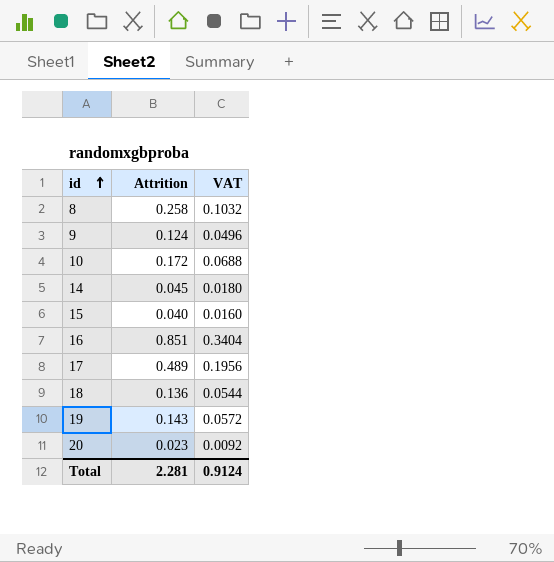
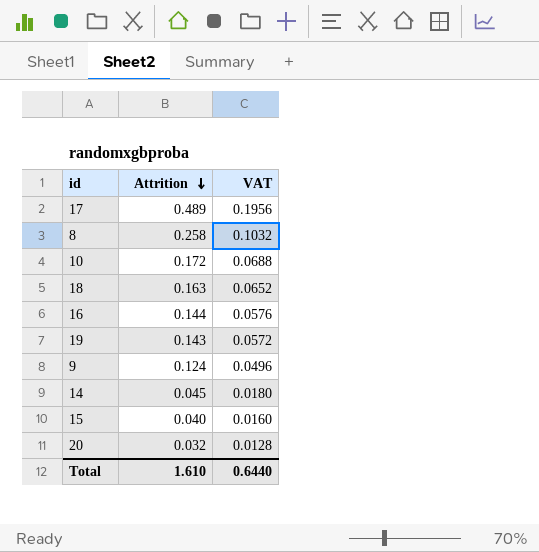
row order: id ascending -> Attrition descending
18 | Attrition: 0.136 -> 0.163
18 | VAT: 0.0544 -> 0.0652
16 | Attrition: 0.851 -> 0.144
16 | VAT: 0.3404 -> 0.0576
20 | Attrition: 0.023 -> 0.032
20 | VAT: 0.0092 -> 0.0128
Total | Attrition: 2.281 -> 1.610
Total | VAT: 0.9124 -> 0.6440

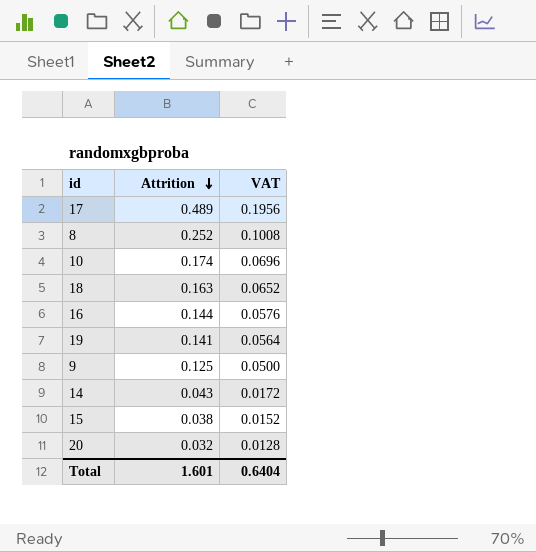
8 | Attrition: 0.258 -> 0.252
8 | VAT: 0.1032 -> 0.1008
10 | Attrition: 0.172 -> 0.174
10 | VAT: 0.0688 -> 0.0696
19 | Attrition: 0.143 -> 0.141
19 | VAT: 0.0572 -> 0.0564
9 | Attrition: 0.124 -> 0.125
9 | VAT: 0.0496 -> 0.0500
14 | Attrition: 0.045 -> 0.043
14 | VAT: 0.0180 -> 0.0172
15 | Attrition: 0.040 -> 0.038
15 | VAT: 0.0160 -> 0.0152
Total | Attrition: 1.610 -> 1.601
Total | VAT: 0.6440 -> 0.6404

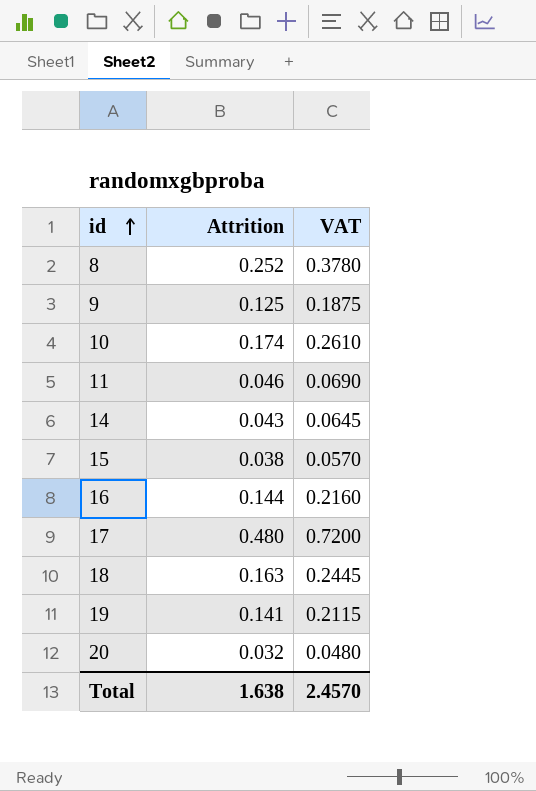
row order: Attrition descending -> id ascending
column VAT | formula: [Attrition] * 0.4 -> [Attrition] * 1.5
row 11: none -> 0.046 | 0.0690
17 | Attrition: 0.489 -> 0.480
Total | Attrition: 1.601 -> 1.638
Total | VAT: 0.6404 -> 2.4570

